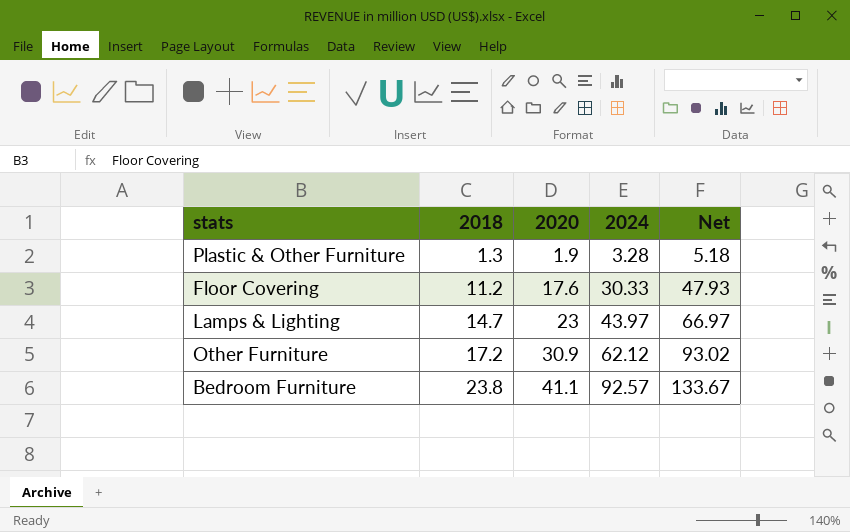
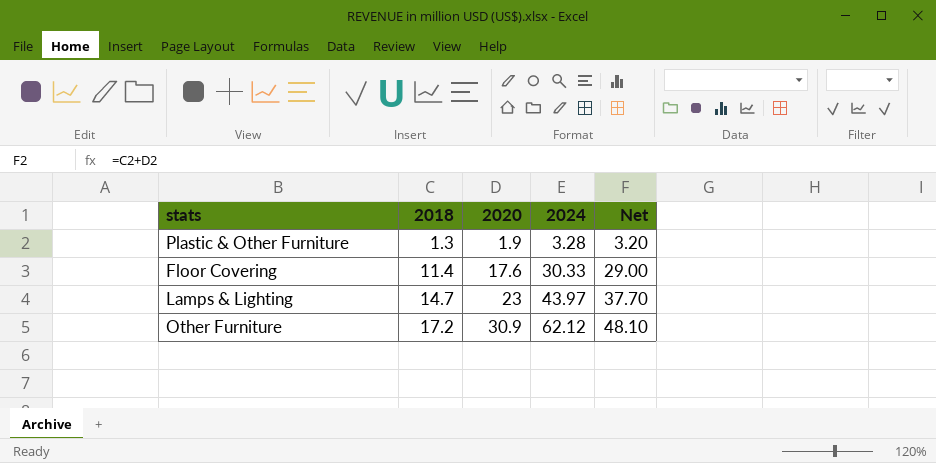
column Net | formula: [2020] + [2024] -> [2018] + [2020]
row Bedroom Furniture: 23.8 | 41.1 | 92.57 | 133.67 -> none
Floor Covering | 2018: 11.2 -> 11.4

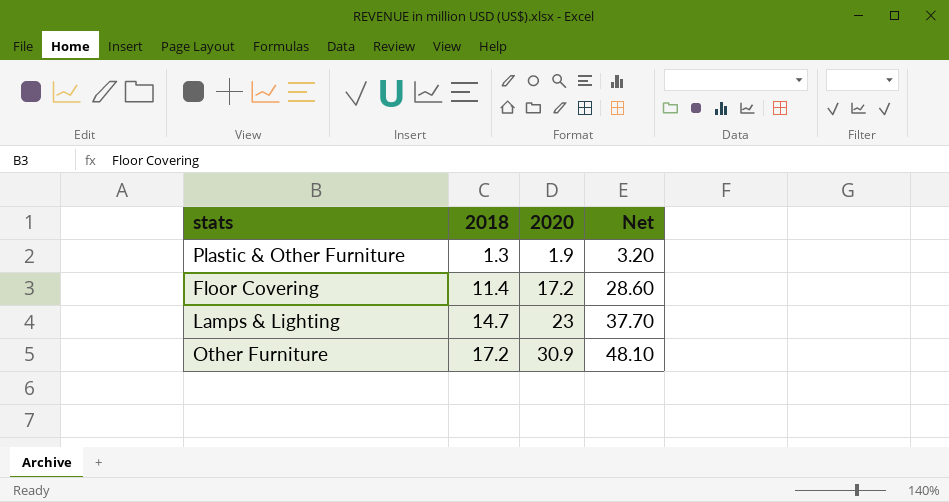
column 2024 | position: 4 -> none
Floor Covering | 2020: 17.6 -> 17.2
Floor Covering | Net: 29.00 -> 28.60

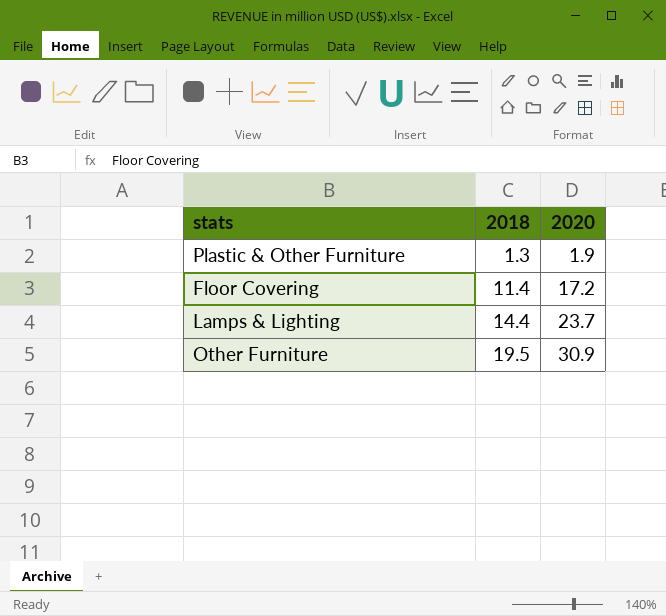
column Net | formula: [2018] + [2020] -> none
Lamps & Lighting | 2018: 14.7 -> 14.4
Lamps & Lighting | 2020: 23 -> 23.7
Other Furniture | 2018: 17.2 -> 19.5

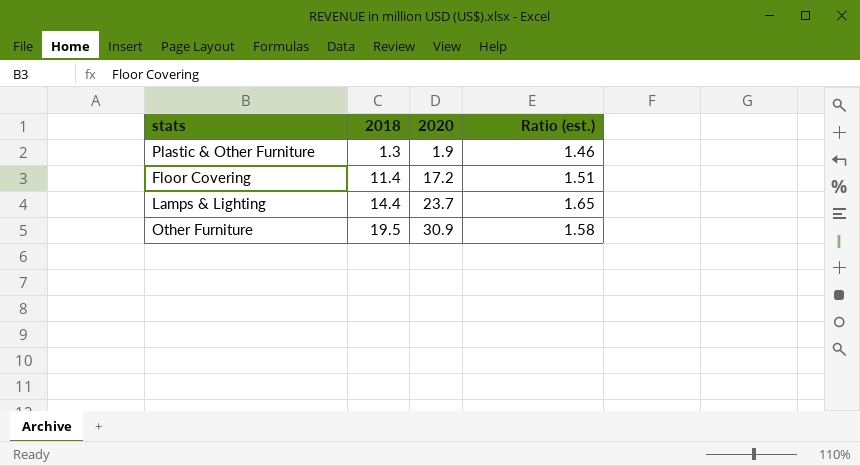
column Ratio (est.) | formula: none -> [2020] / [2018]

